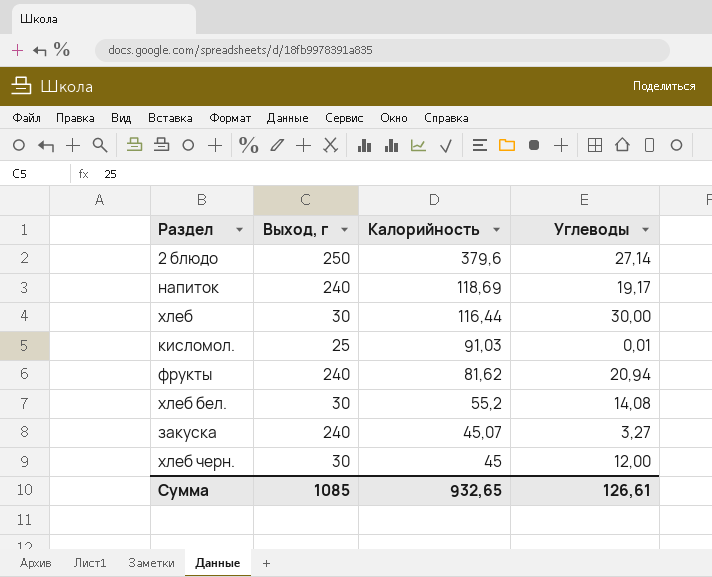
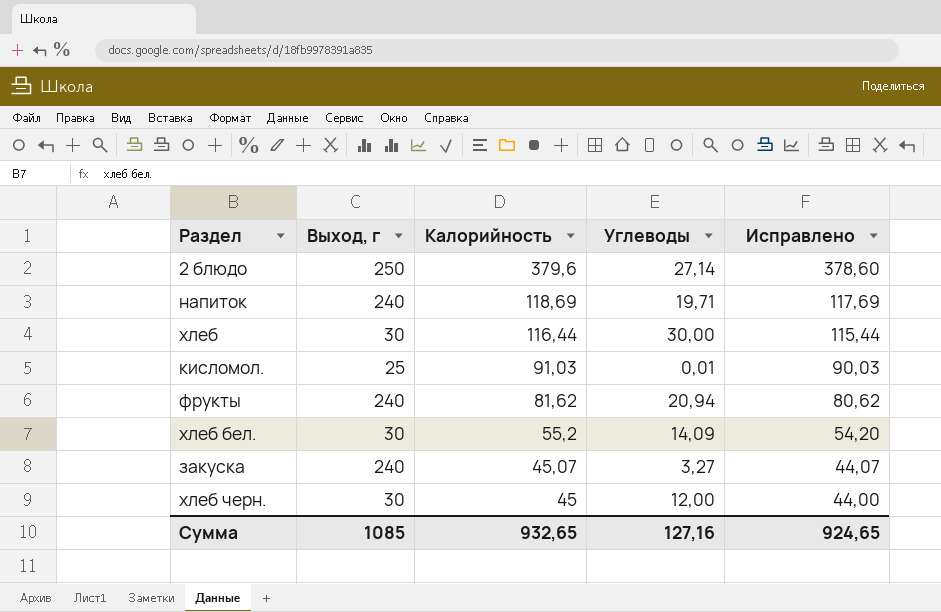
column Исправлено | formula: none -> [Калорийность] - 1
напиток | Углеводы: 19,17 -> 19,71
хлеб бел. | Углеводы: 14,08 -> 14,09
Сумма | Углеводы: 126,61 -> 127,16

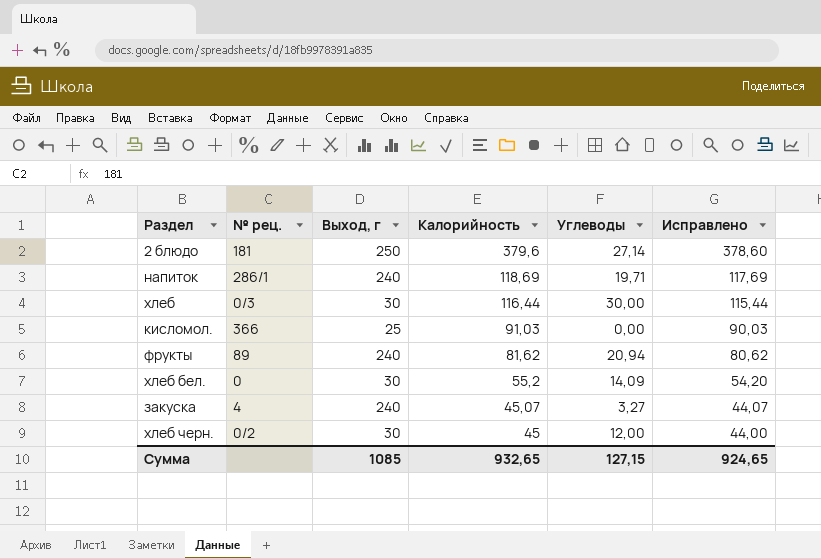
column № рец. | position: none -> 2
кисломол. | Углеводы: 0,01 -> 0,00
Сумма | Углеводы: 127,16 -> 127,15

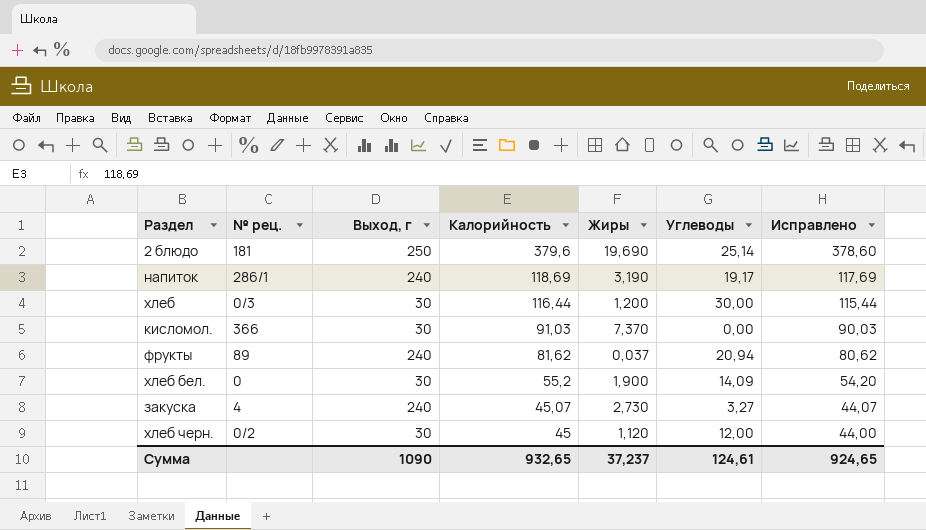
column Жиры | position: none -> 5
2 блюдо | Углеводы: 27,14 -> 25,14
напиток | Углеводы: 19,71 -> 19,17
кисломол. | Выход, г: 25 -> 30
Сумма | Выход, г: 1085 -> 1090
Сумма | Углеводы: 127,15 -> 124,61

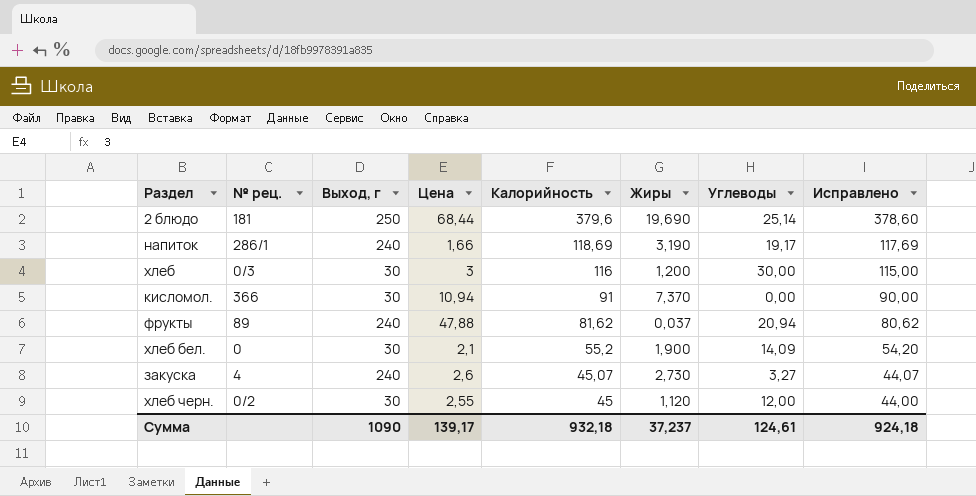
column Цена | position: none -> 4
хлеб | Калорийность: 116,44 -> 116
хлеб | Исправлено: 115,44 -> 115,00
кисломол. | Калорийность: 91,03 -> 91
кисломол. | Исправлено: 90,03 -> 90,00
Сумма | Калорийность: 932,65 -> 932,18
Сумма | Исправлено: 924,65 -> 924,18

